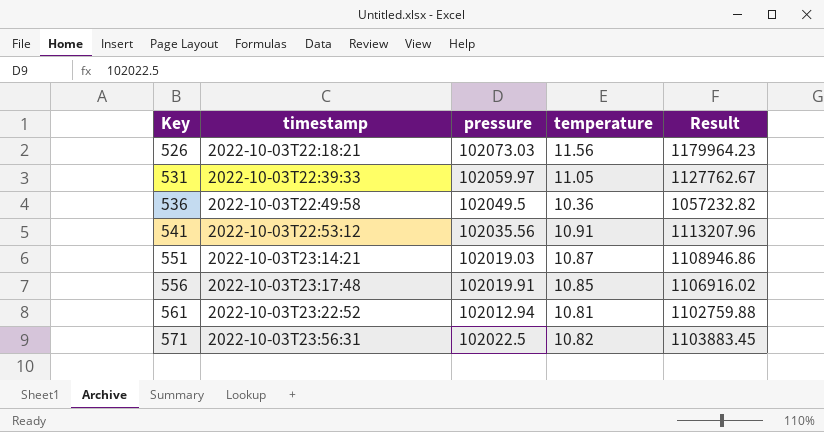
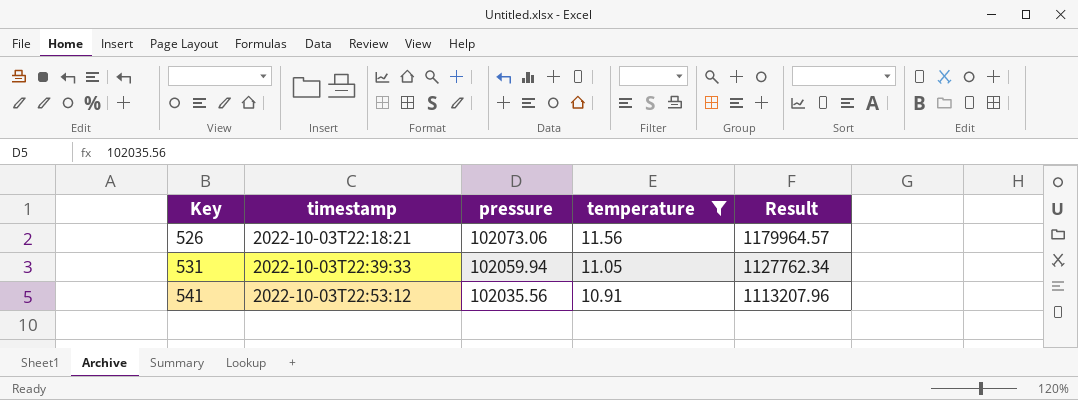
filter: none -> temperature >= 10.91
526 | pressure: 102073.03 -> 102073.06
526 | Result: 1179964.23 -> 1179964.57
531 | pressure: 102059.97 -> 102059.94
531 | Result: 1127762.67 -> 1127762.34

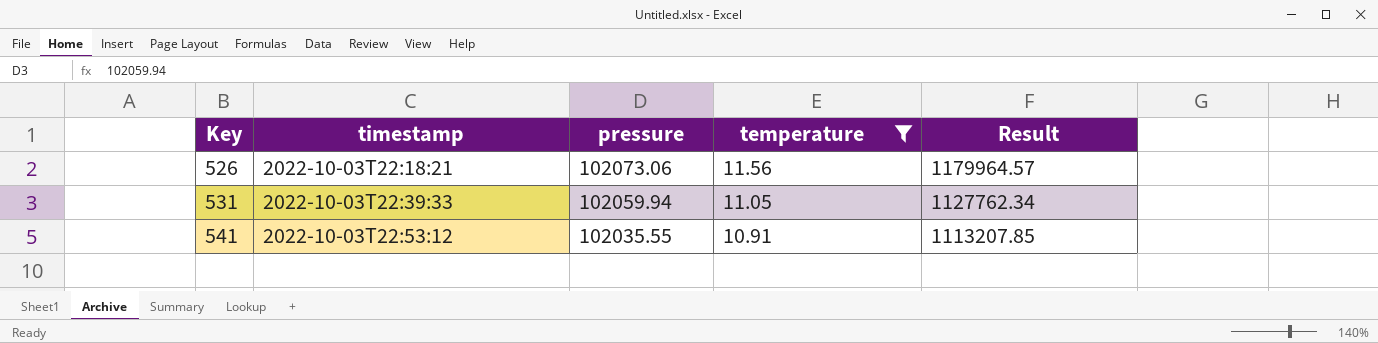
541 | pressure: 102035.56 -> 102035.55
541 | Result: 1113207.96 -> 1113207.85

